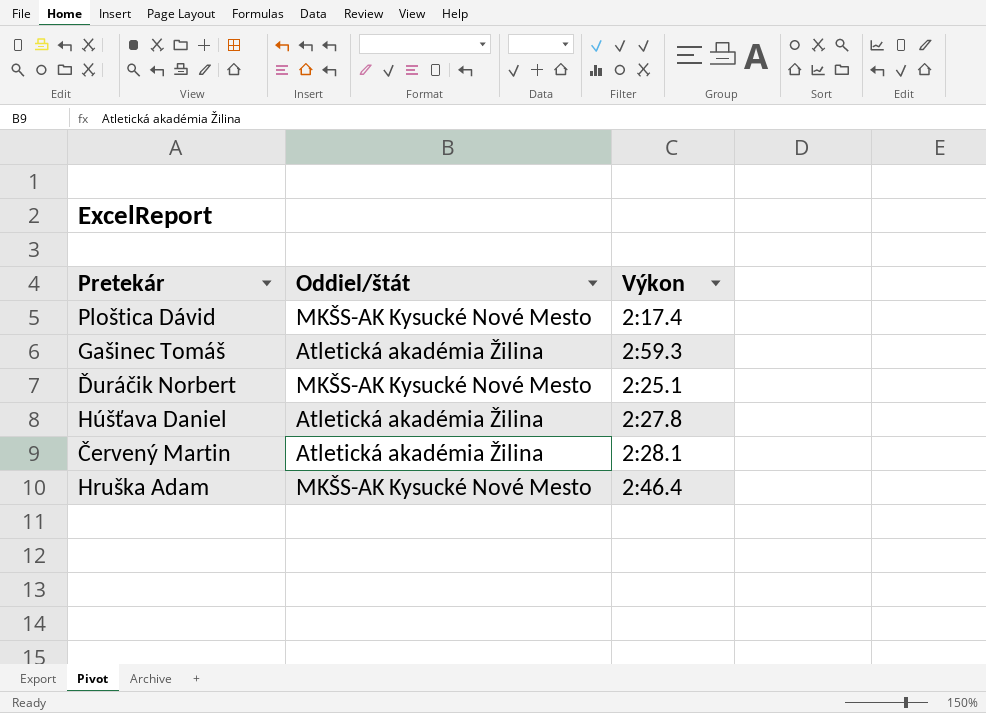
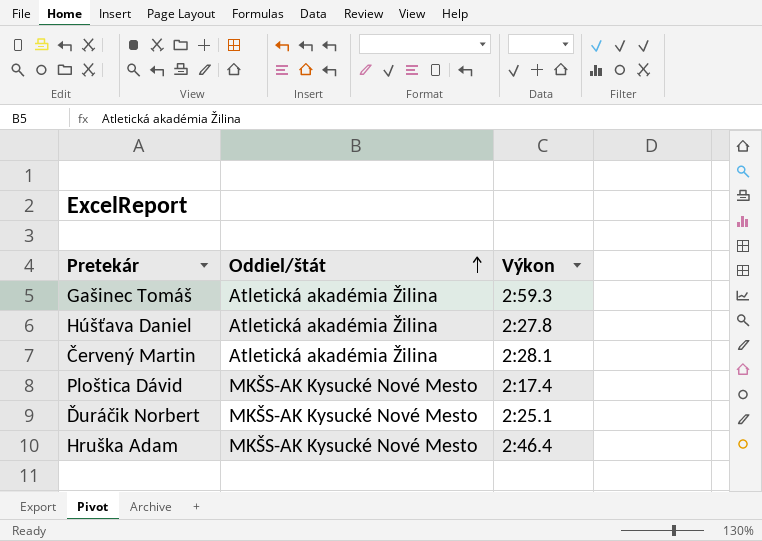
row order: none -> Oddiel/štát ascending

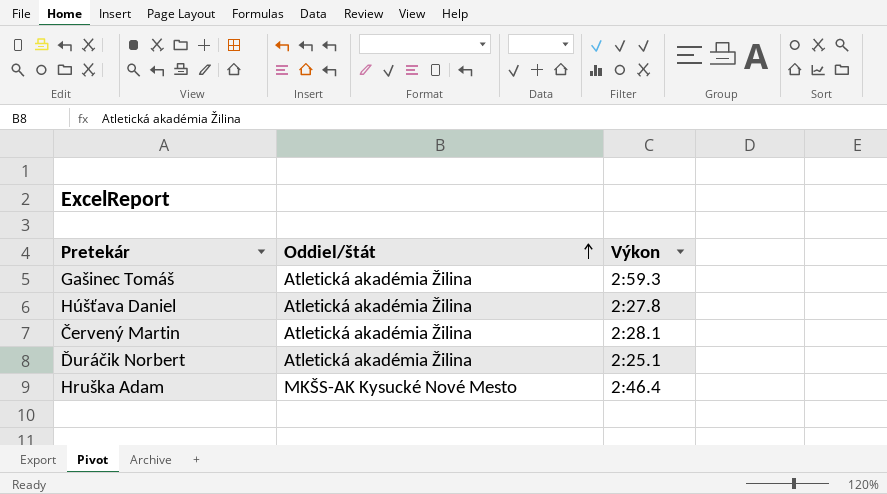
row Ploštica Dávid: MKŠS-AK Kysucké Nové Mesto | 2:17.4 -> none
Ďuráčik Norbert | Oddiel/štát: MKŠS-AK Kysucké Nové Mesto -> Atletická akadémia Žilina

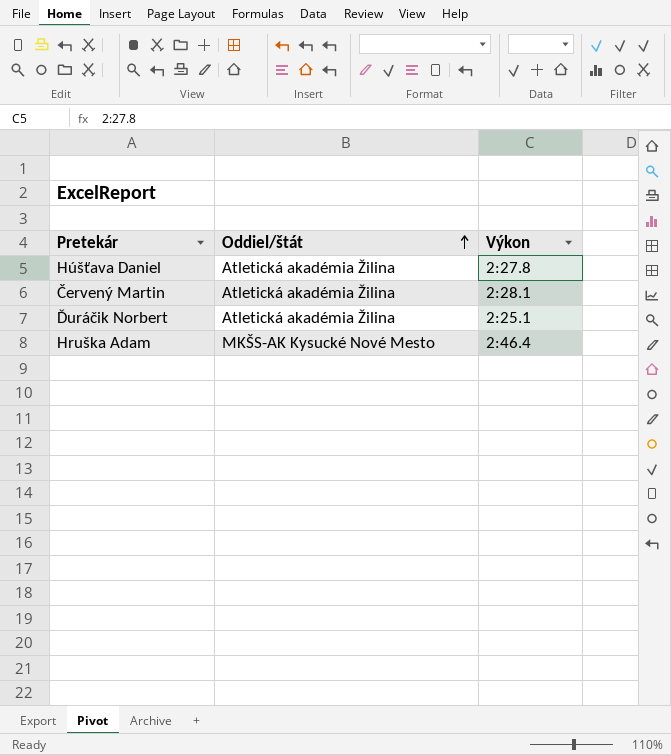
row Gašinec Tomáš: Atletická akadémia Žilina | 2:59.3 -> none

